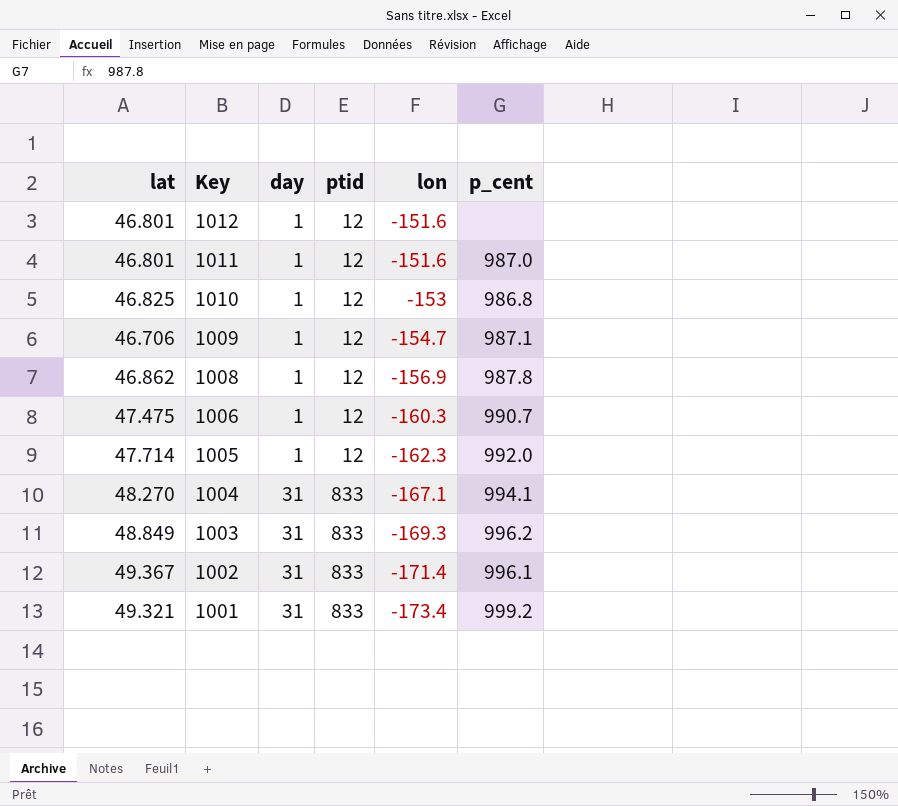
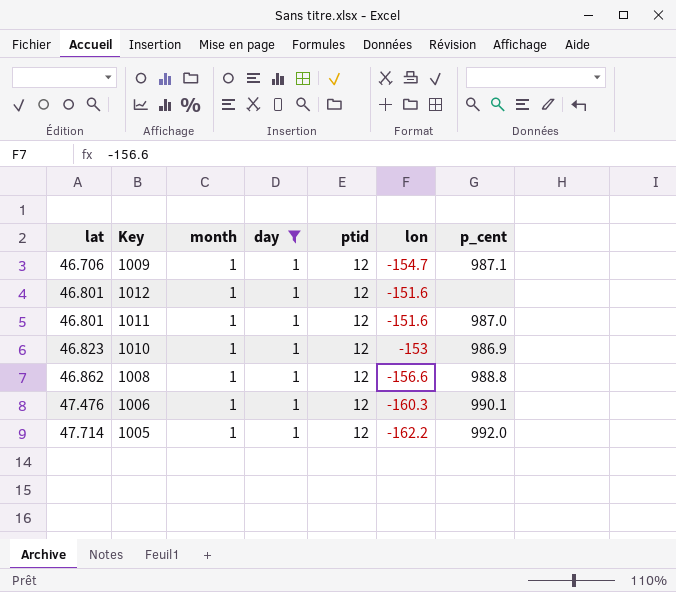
filter: none -> day = 1
row order: Key descending -> lat ascending
column month | position: none -> 3
1010 | lat: 46.825 -> 46.823
1010 | p_cent: 986.8 -> 986.9
1008 | lon: -156.9 -> -156.6
1008 | p_cent: 987.8 -> 988.8
1006 | lat: 47.475 -> 47.476
1006 | p_cent: 990.7 -> 990.1
1005 | lon: -162.3 -> -162.2

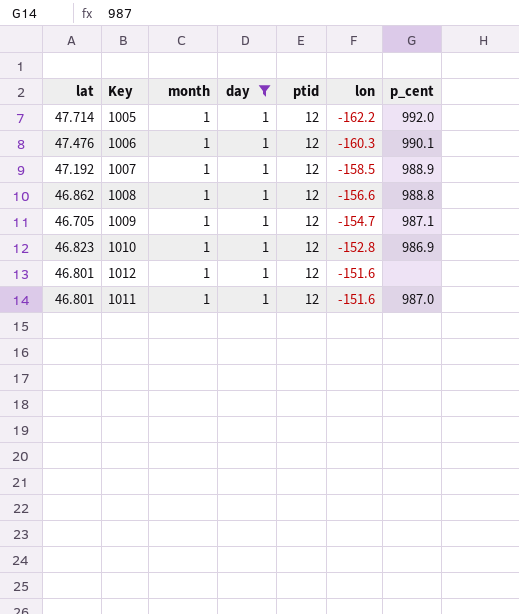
row order: lat ascending -> lon ascending
row 1007: none -> 47.192 | 1 | 1 | 12 | -158.5 | 988.9
1009 | lat: 46.706 -> 46.705
1010 | lon: -153 -> -152.8

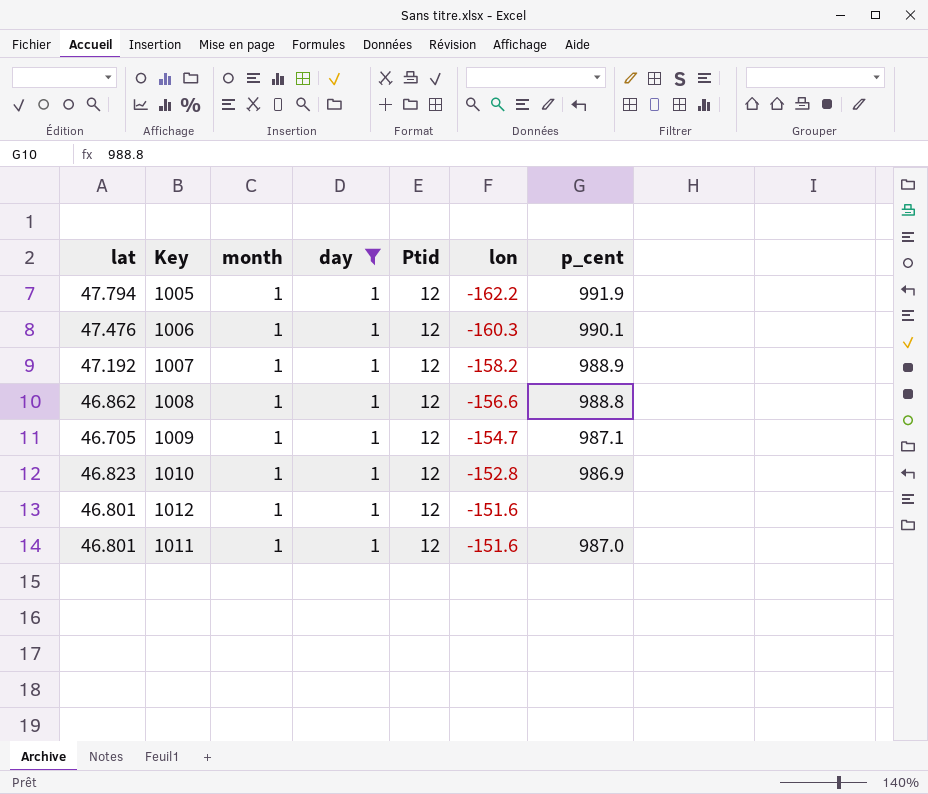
column name: ptid -> Ptid
1005 | lat: 47.714 -> 47.794
1005 | p_cent: 992.0 -> 991.9
1007 | lon: -158.5 -> -158.2

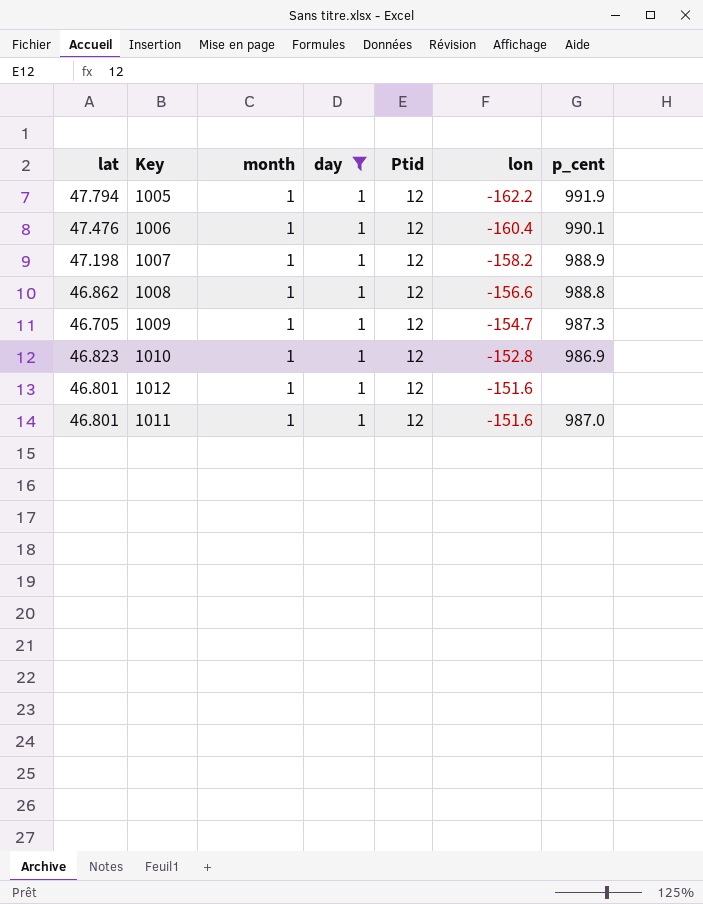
1006 | lon: -160.3 -> -160.4
1007 | lat: 47.192 -> 47.198
1009 | p_cent: 987.1 -> 987.3

